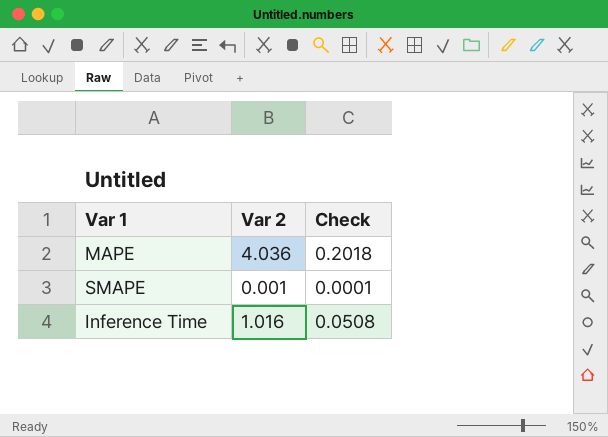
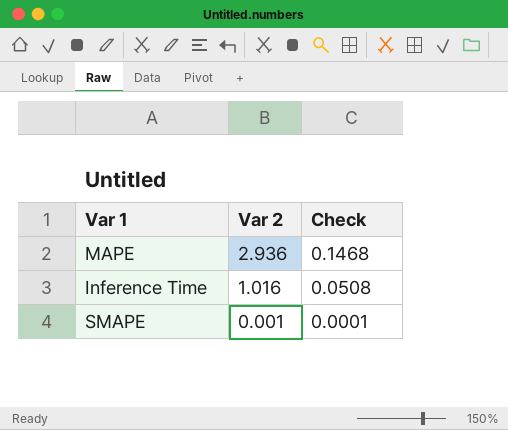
row order: none -> Var 2 descending
MAPE | Var 2: 4.036 -> 2.936
MAPE | Check: 0.2018 -> 0.1468

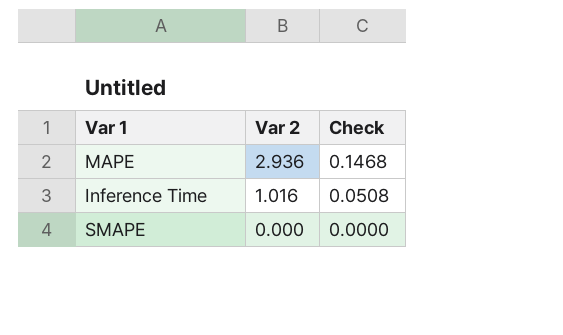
SMAPE | Var 2: 0.001 -> 0.000
SMAPE | Check: 0.0001 -> 0.0000

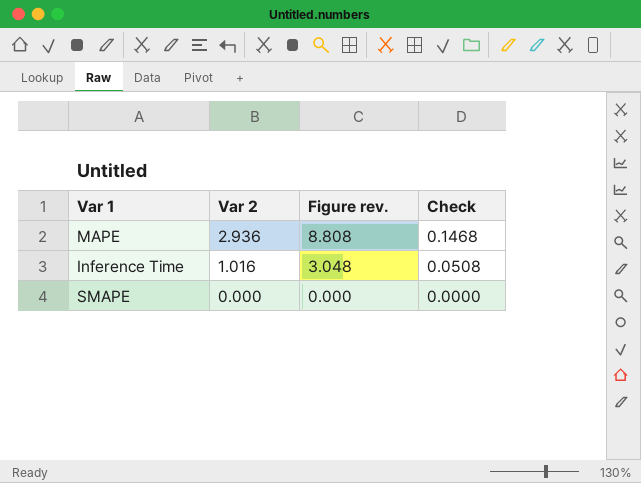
column Figure rev. | formula: none -> [Var 2] * 3

